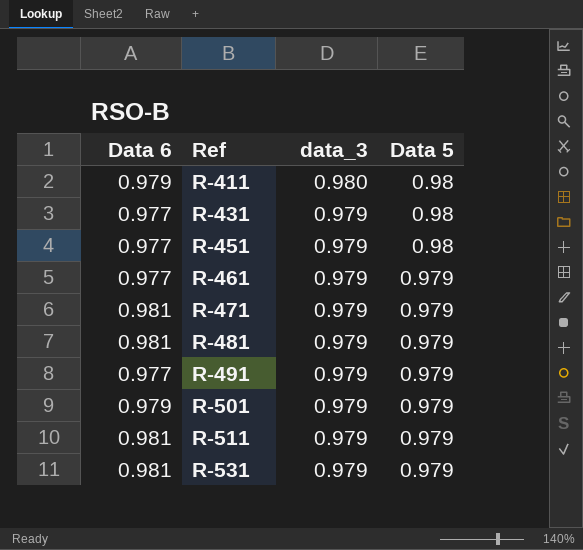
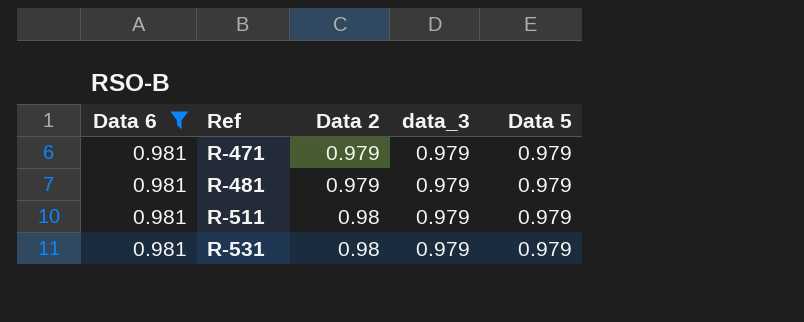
filter: none -> Data 6 = 0.981
column Data 2 | position: none -> 3

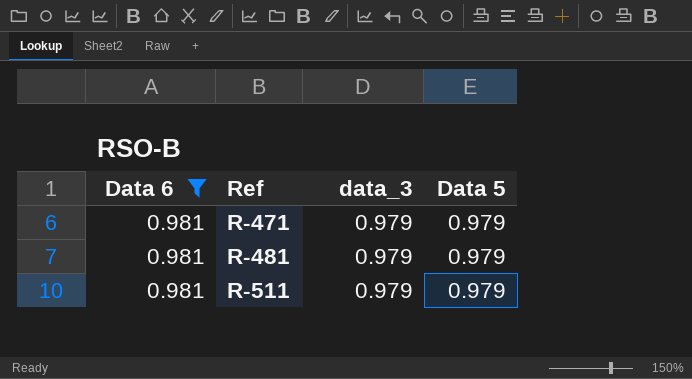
column Data 2 | position: 3 -> none
row R-531: 0.981 | 0.98 | 0.979 | 0.979 -> none

